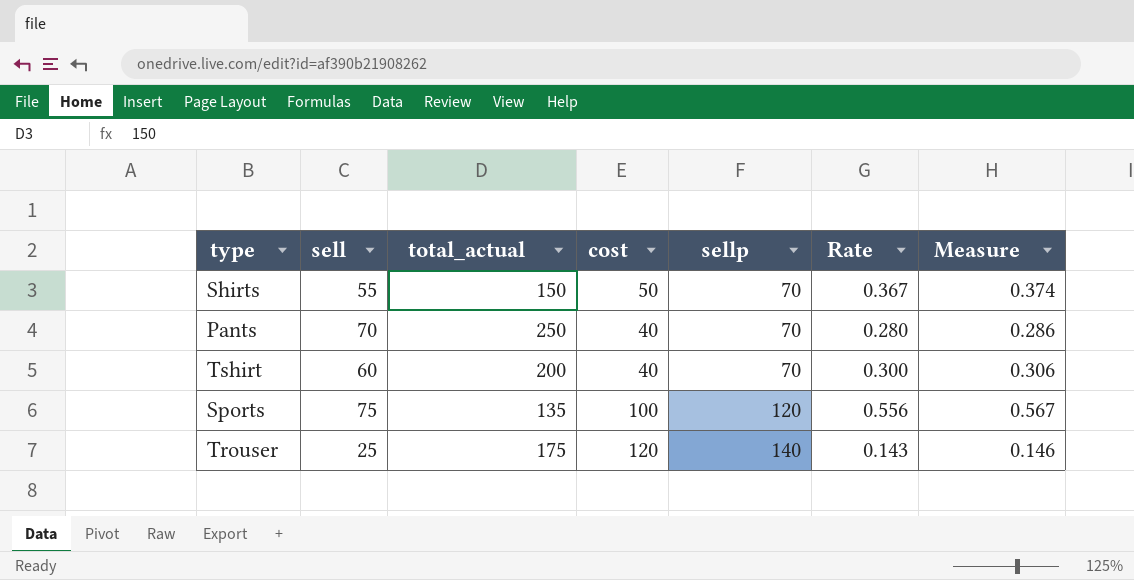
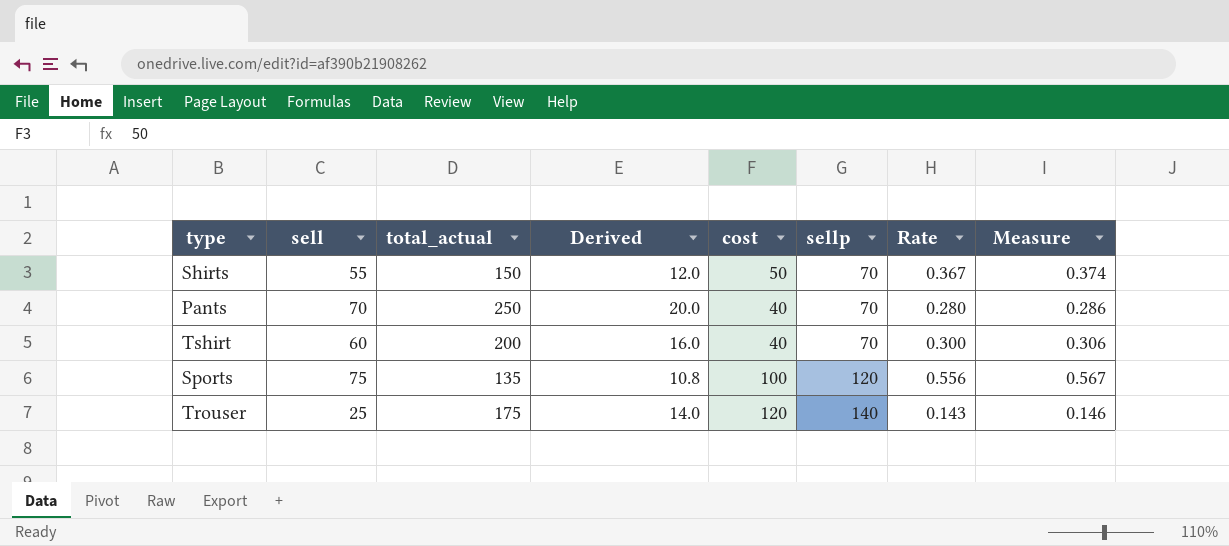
column Derived | formula: none -> [total_actual] * 0.08

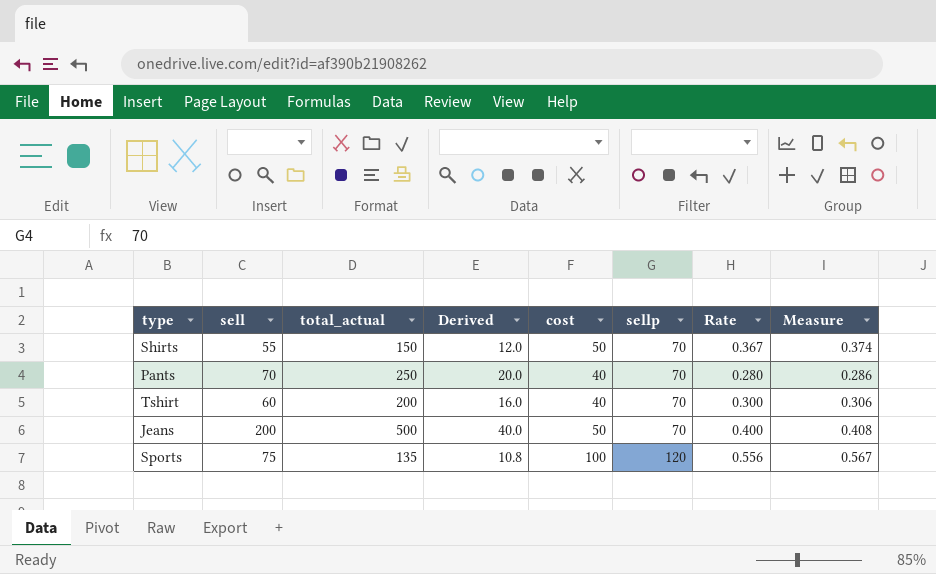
row Trouser: 25 | 175 | 14.0 | 120 | 140 | 0.143 | 0.146 -> none
row Jeans: none -> 200 | 500 | 40.0 | 50 | 70 | 0.400 | 0.408

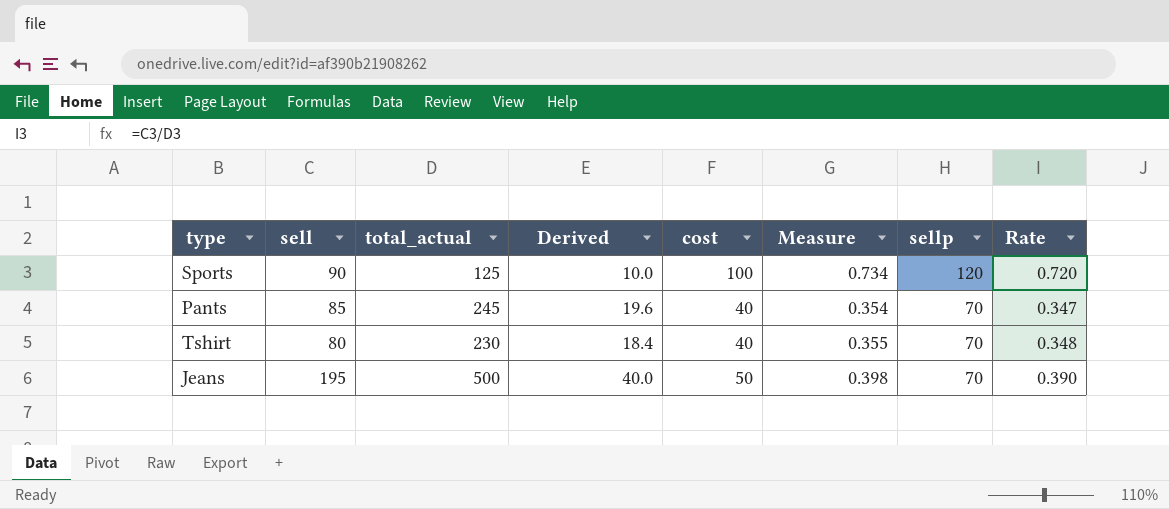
row order: sellp ascending -> sellp descending
column Measure | position: 8 -> 6
row Shirts: 55 | 150 | 12.0 | 50 | 70 | 0.367 | 0.374 -> none
Sports | sell: 75 -> 90
Sports | total_actual: 135 -> 125
Sports | Derived: 10.8 -> 10.0
Sports | Measure: 0.567 -> 0.734
Sports | Rate: 0.556 -> 0.720
Pants | sell: 70 -> 85
Pants | total_actual: 250 -> 245
Pants | Derived: 20.0 -> 19.6
Pants | Measure: 0.286 -> 0.354
Pants | Rate: 0.280 -> 0.347
Tshirt | sell: 60 -> 80
Tshirt | total_actual: 200 -> 230
Tshirt | Derived: 16.0 -> 18.4
Tshirt | Measure: 0.306 -> 0.355
Tshirt | Rate: 0.300 -> 0.348
Jeans | sell: 200 -> 195
Jeans | Measure: 0.408 -> 0.398
Jeans | Rate: 0.400 -> 0.390

